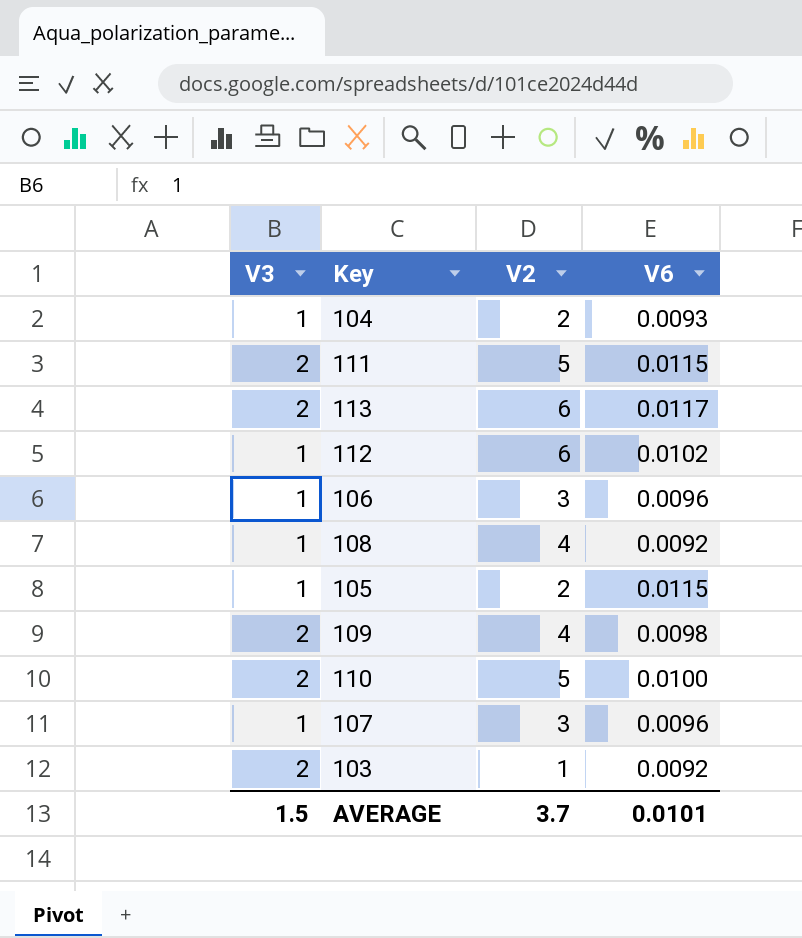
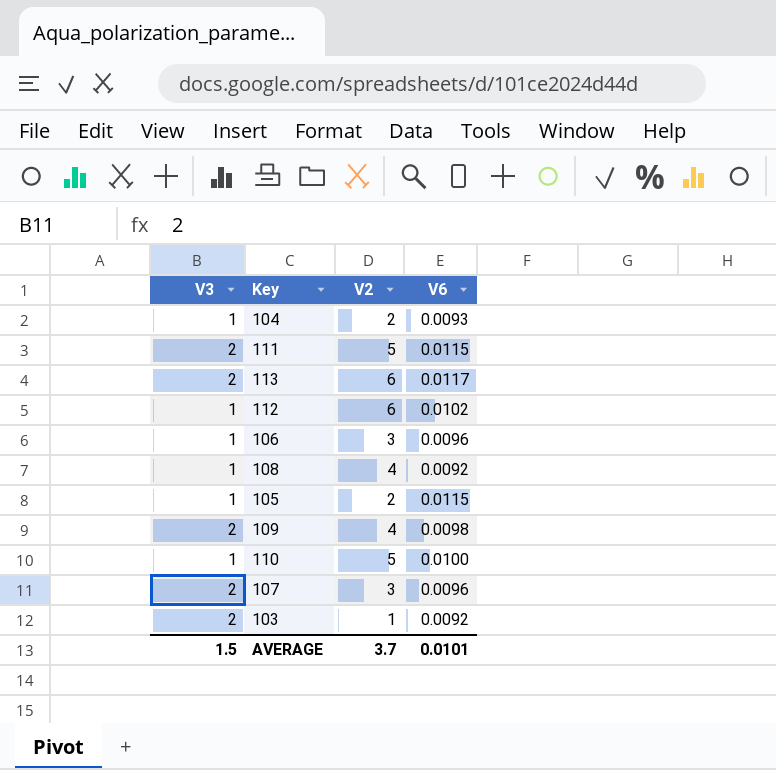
110 | V3: 2 -> 1
107 | V3: 1 -> 2

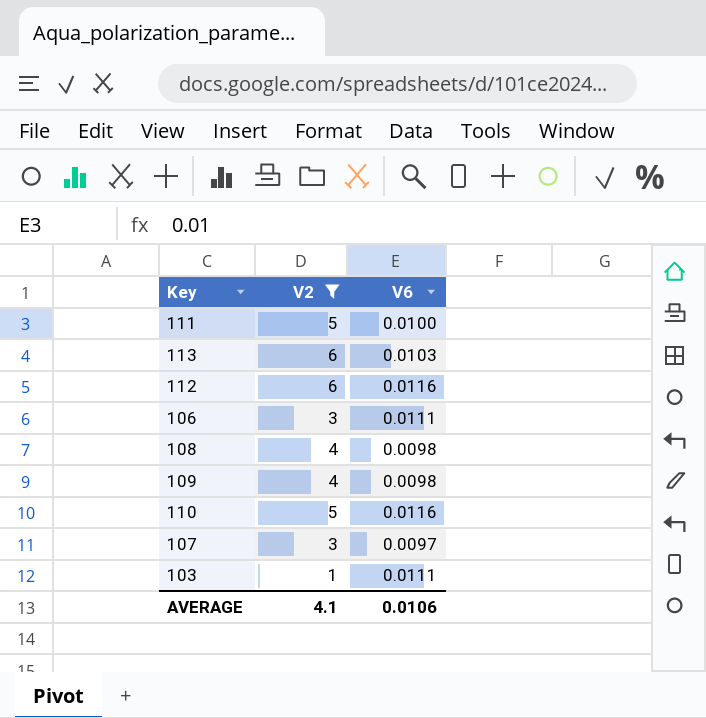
filter: none -> V2 != 2
column V3 | position: 1 -> none
111 | V6: 0.0115 -> 0.0100
113 | V6: 0.0117 -> 0.0103
112 | V6: 0.0102 -> 0.0116
106 | V6: 0.0096 -> 0.0111
108 | V6: 0.0092 -> 0.0098
110 | V6: 0.0100 -> 0.0116
107 | V6: 0.0096 -> 0.0097
103 | V6: 0.0092 -> 0.0111
AVERAGE | V2: 3.7 -> 4.1
AVERAGE | V6: 0.0101 -> 0.0106

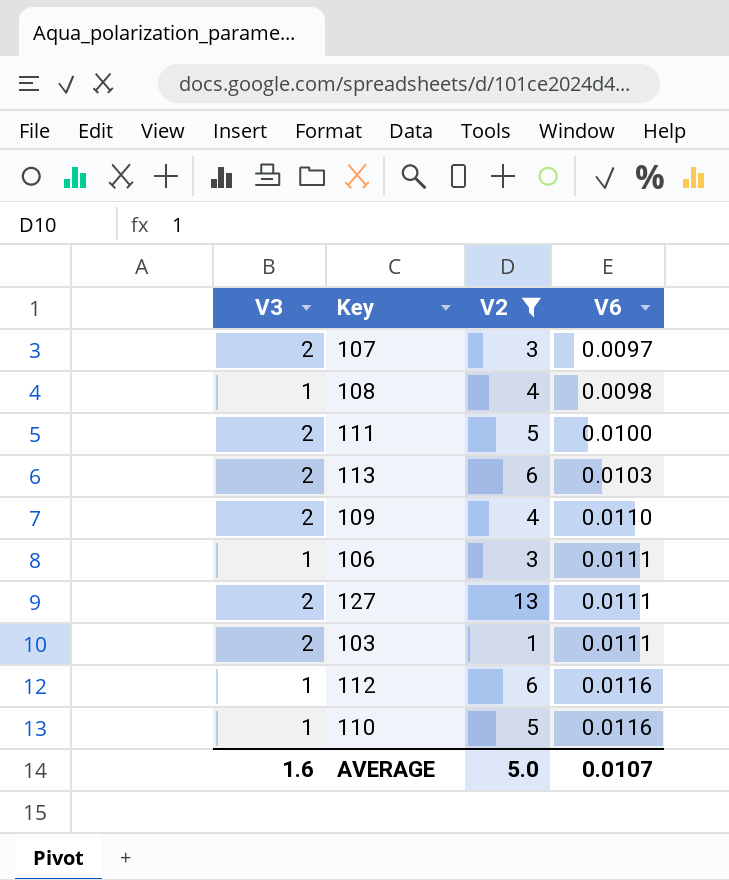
row order: none -> V6 ascending
column V3 | position: none -> 1
109 | V6: 0.0098 -> 0.0110
row 127: none -> 2 | 13 | 0.0111
AVERAGE | V2: 4.1 -> 5.0
AVERAGE | V6: 0.0106 -> 0.0107

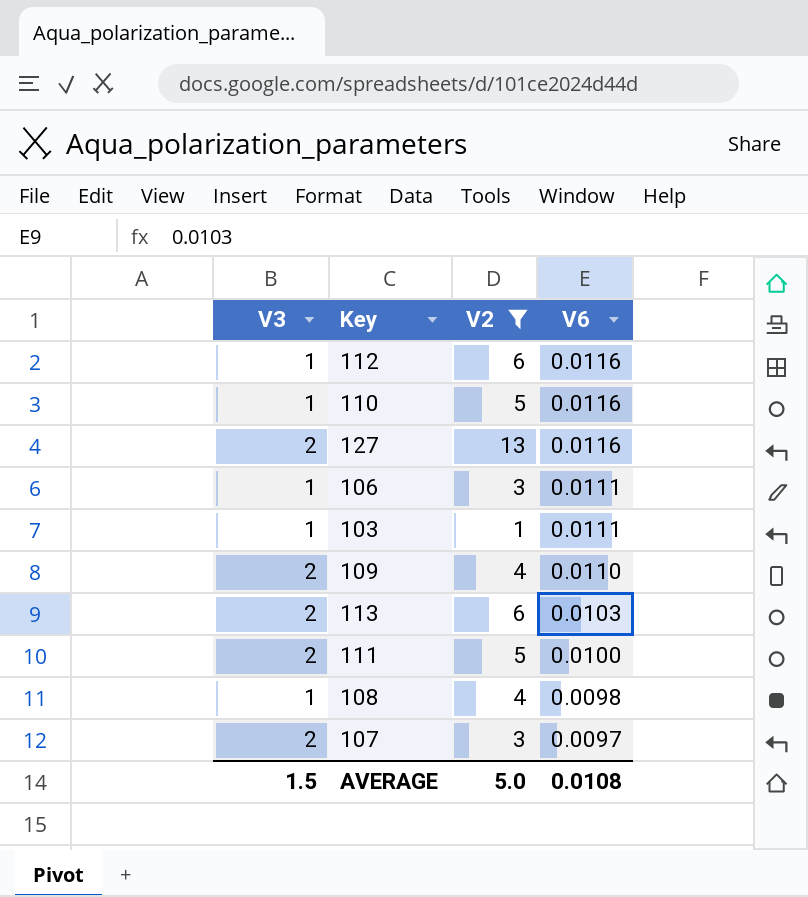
row order: V6 ascending -> V6 descending
127 | V6: 0.0111 -> 0.0116
103 | V3: 2 -> 1
AVERAGE | V3: 1.6 -> 1.5
AVERAGE | V6: 0.0107 -> 0.0108

